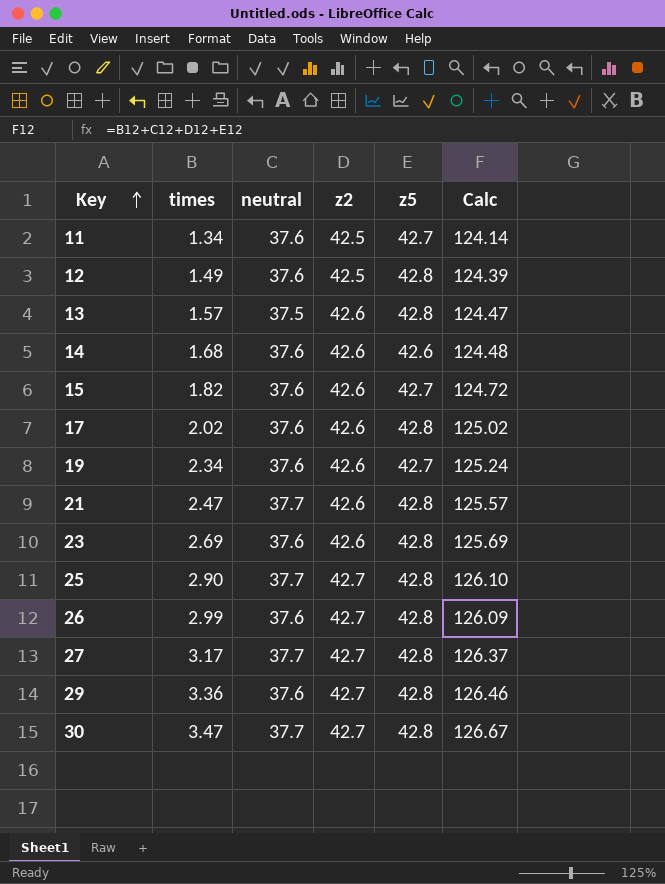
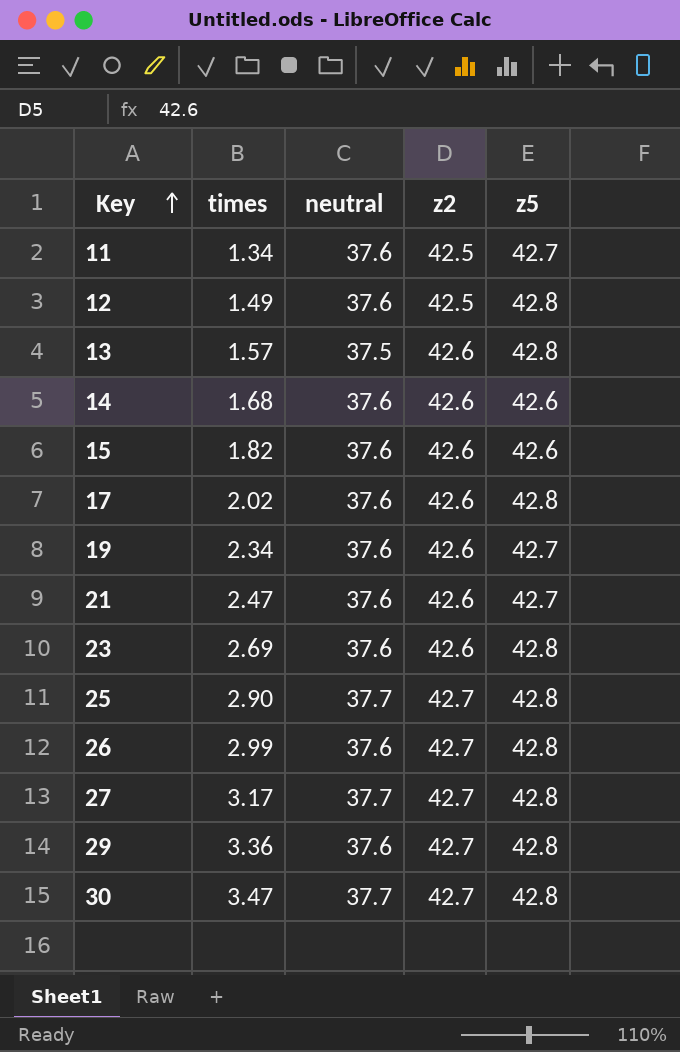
column Calc | formula: [times] + [neutral] + [z2] + [z5] -> none
15 | z5: 42.7 -> 42.6
21 | neutral: 37.7 -> 37.6
21 | z5: 42.8 -> 42.7

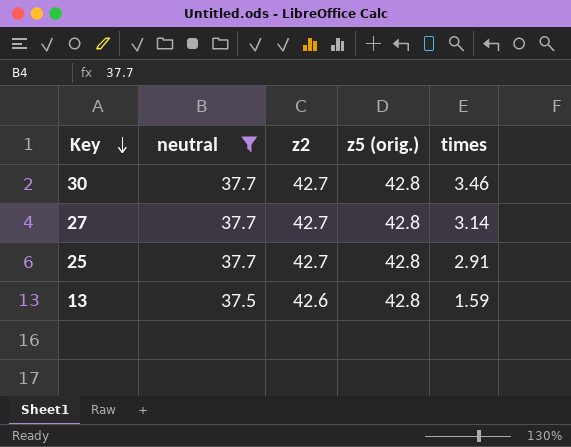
filter: none -> neutral != 37.6
row order: Key ascending -> Key descending
column name: z5 -> z5 (orig.)
column times | position: 2 -> 5
30 | times: 3.47 -> 3.46
27 | times: 3.17 -> 3.14
25 | times: 2.90 -> 2.91
13 | times: 1.57 -> 1.59

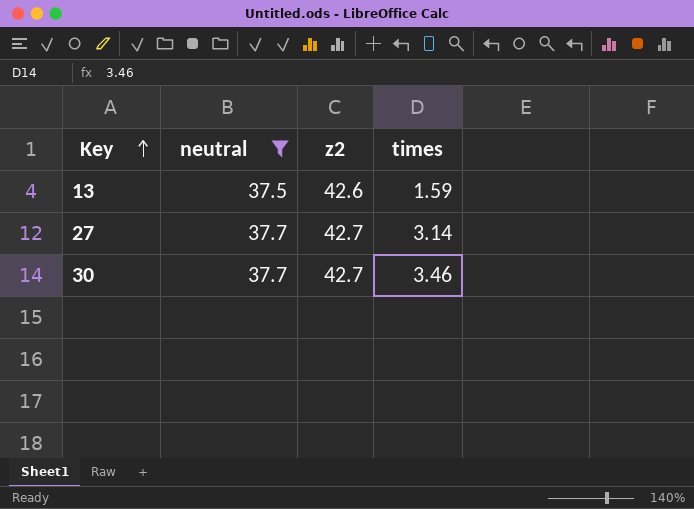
row order: Key descending -> Key ascending
column z5 (orig.) | position: 4 -> none
row 25: 37.7 | 42.7 | 42.8 | 2.91 -> none

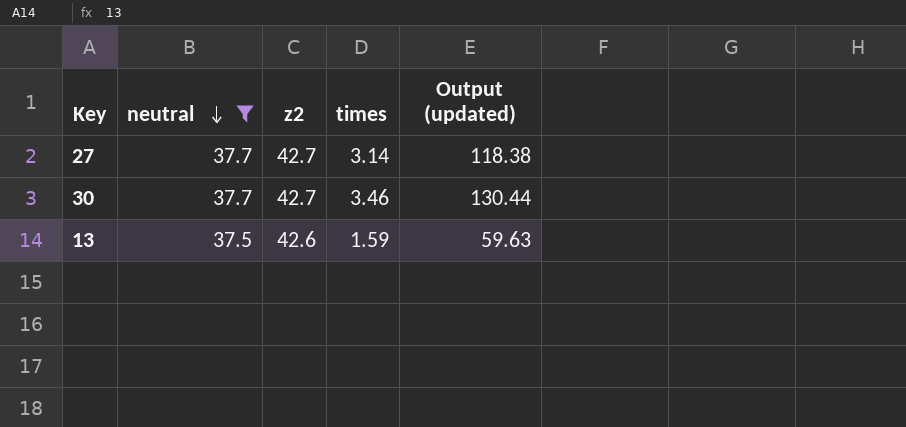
row order: Key ascending -> neutral descending
column Output (updated) | formula: none -> [neutral] * [times]

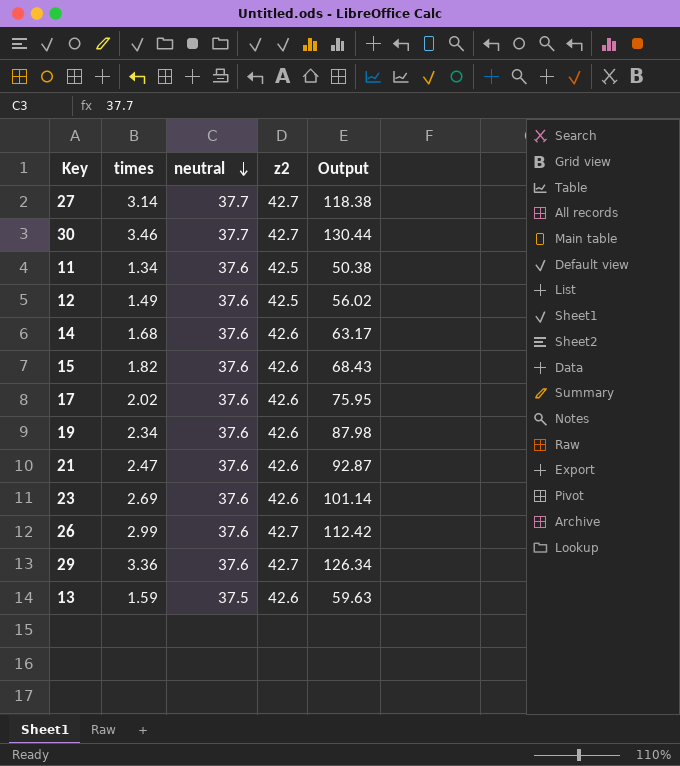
filter: neutral != 37.6 -> none
column times | position: 4 -> 2
column name: Output (updated) -> Output

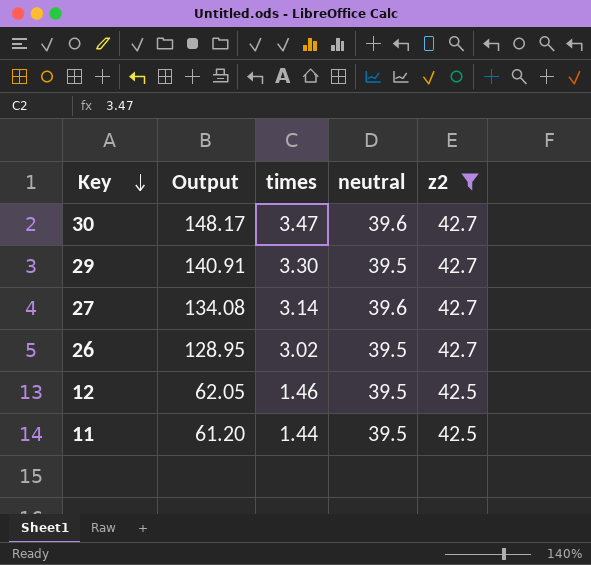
filter: none -> z2 != 42.6
row order: neutral descending -> Key descending
column Output | formula: [times] * [neutral] -> [times] * [z2]
column Output | position: 5 -> 2
30 | times: 3.46 -> 3.47
30 | neutral: 37.7 -> 39.6
29 | times: 3.36 -> 3.30
29 | neutral: 37.6 -> 39.5
27 | neutral: 37.7 -> 39.6
26 | times: 2.99 -> 3.02
26 | neutral: 37.6 -> 39.5
12 | times: 1.49 -> 1.46
12 | neutral: 37.6 -> 39.5
11 | times: 1.34 -> 1.44
11 | neutral: 37.6 -> 39.5

